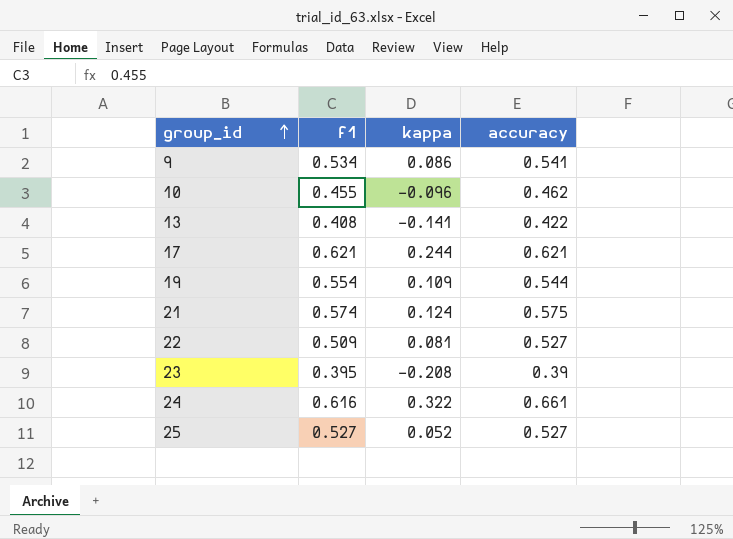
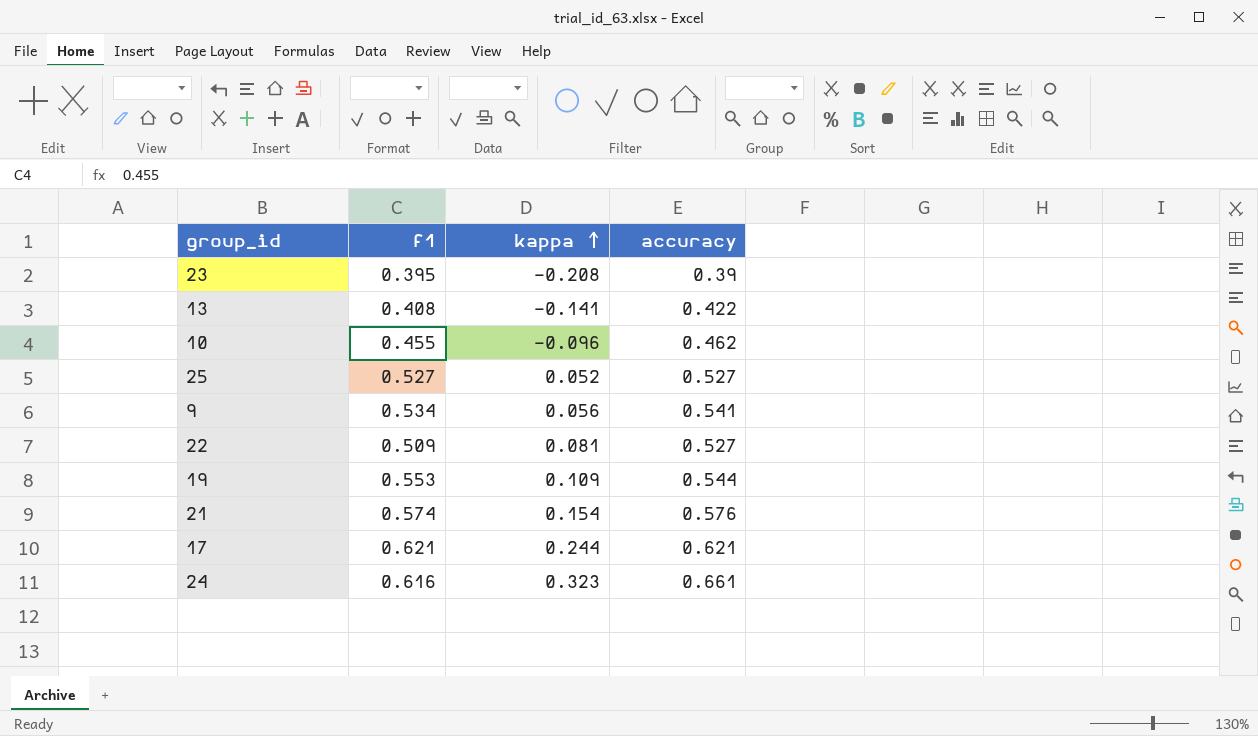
row order: group_id ascending -> kappa ascending
9 | kappa: 0.086 -> 0.056
19 | f1: 0.554 -> 0.553
21 | kappa: 0.124 -> 0.154
21 | accuracy: 0.575 -> 0.576
24 | kappa: 0.322 -> 0.323

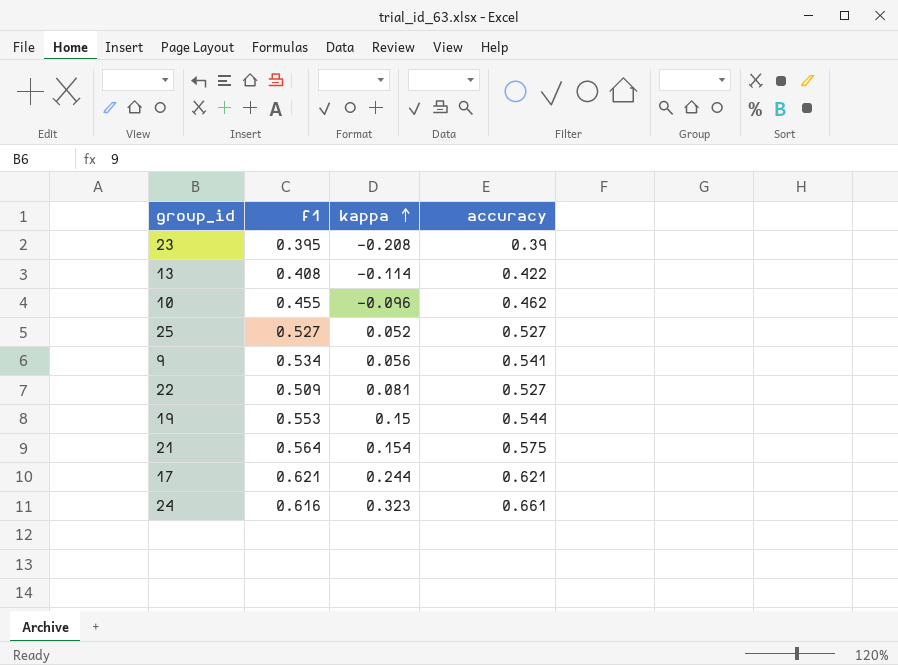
13 | kappa: -0.141 -> -0.114
19 | kappa: 0.109 -> 0.15
21 | f1: 0.574 -> 0.564
21 | accuracy: 0.576 -> 0.575

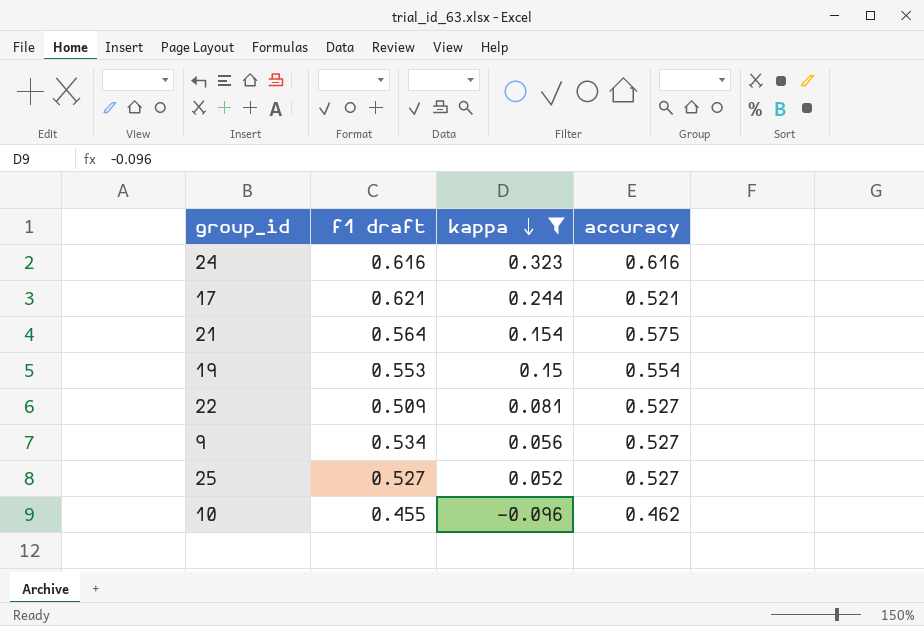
filter: none -> kappa >= -0.096
row order: kappa ascending -> kappa descending
column name: f1 -> f1 draft
24 | accuracy: 0.661 -> 0.616
17 | accuracy: 0.621 -> 0.521
19 | accuracy: 0.544 -> 0.554
9 | accuracy: 0.541 -> 0.527

